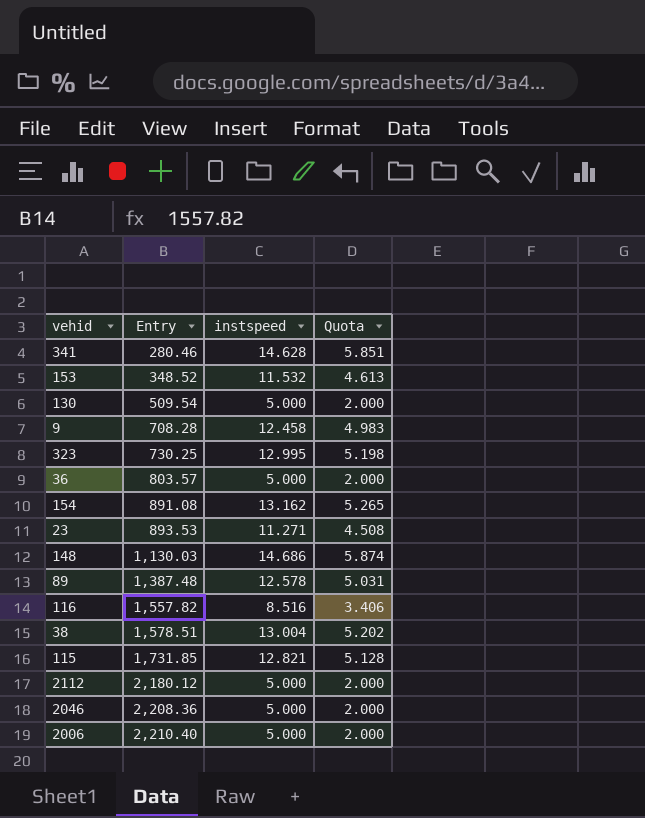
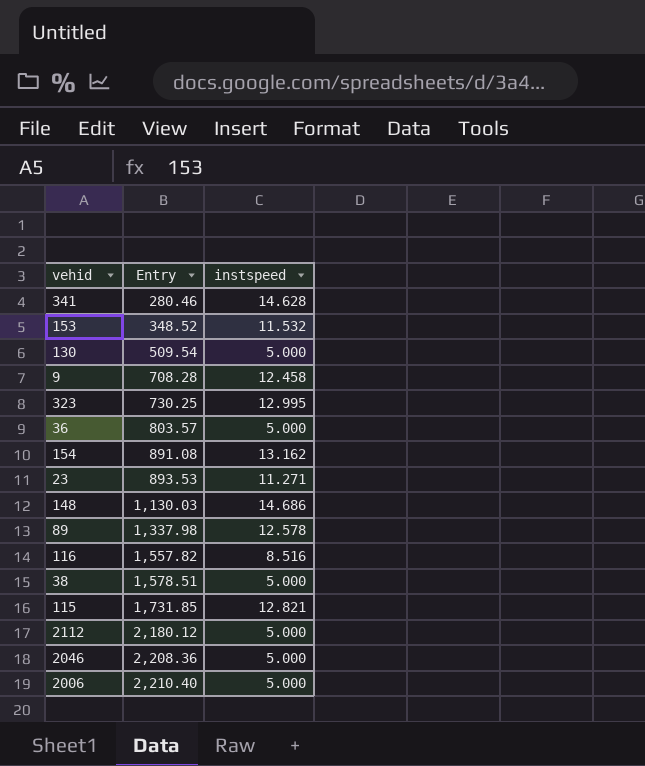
column Quota | formula: [instspeed] * 0.4 -> none
89 | Entry: 1,387.48 -> 1,337.98
38 | instspeed: 13.004 -> 5.000

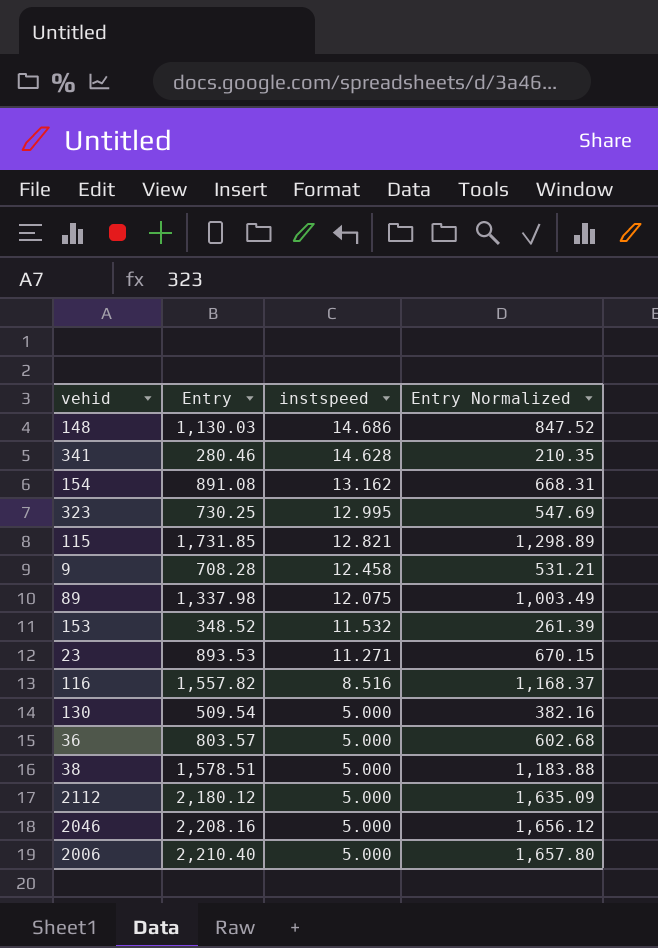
row order: Entry ascending -> instspeed descending
column Entry Normalized | formula: none -> [Entry] * 0.75
89 | instspeed: 12.578 -> 12.075
2046 | Entry: 2,208.36 -> 2,208.16

